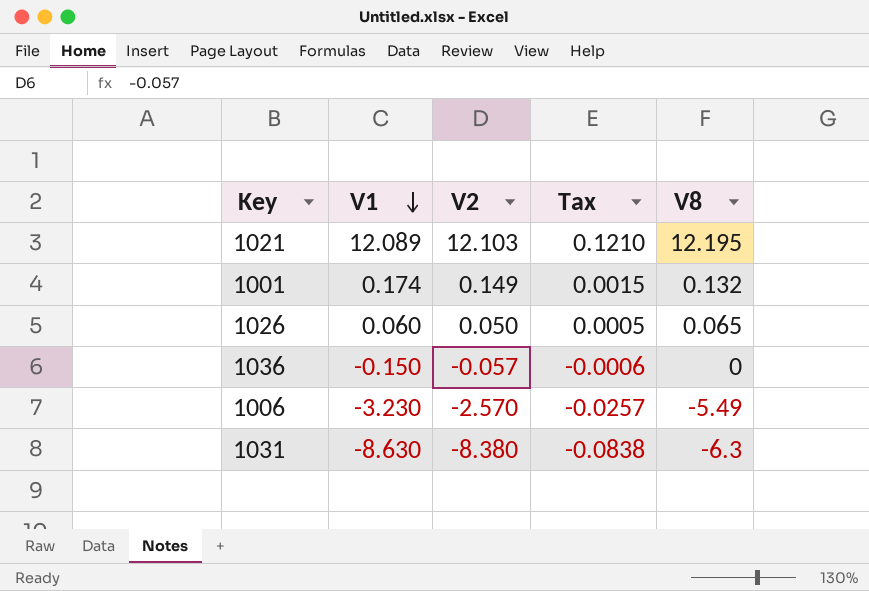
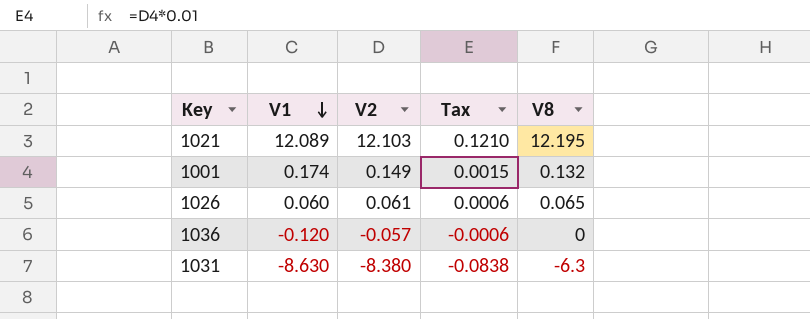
row 1006: -3.230 | -2.570 | -0.0257 | -5.49 -> none
1026 | V2: 0.050 -> 0.061
1026 | Tax: 0.0005 -> 0.0006
1036 | V1: -0.150 -> -0.120

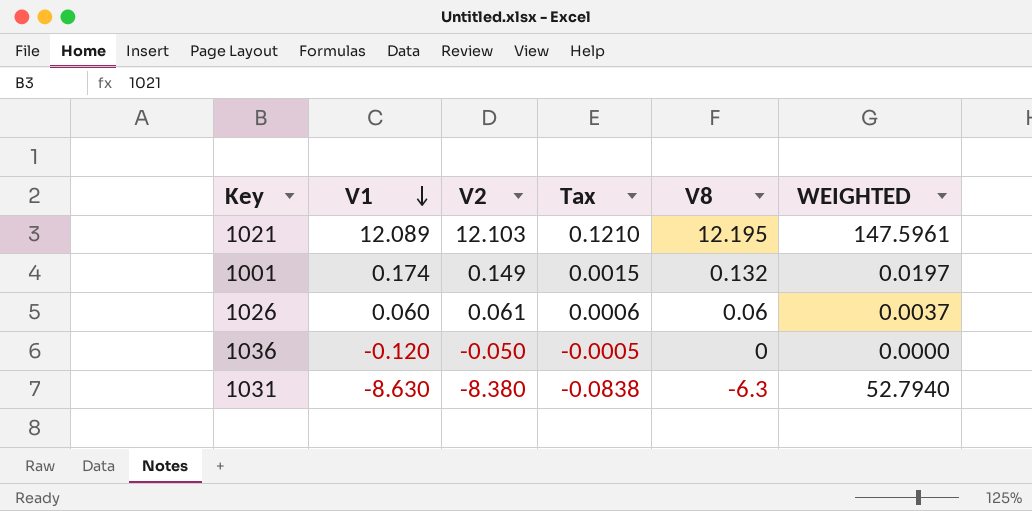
column WEIGHTED | formula: none -> [V2] * [V8]
1026 | V8: 0.065 -> 0.06
1036 | V2: -0.057 -> -0.050
1036 | Tax: -0.0006 -> -0.0005

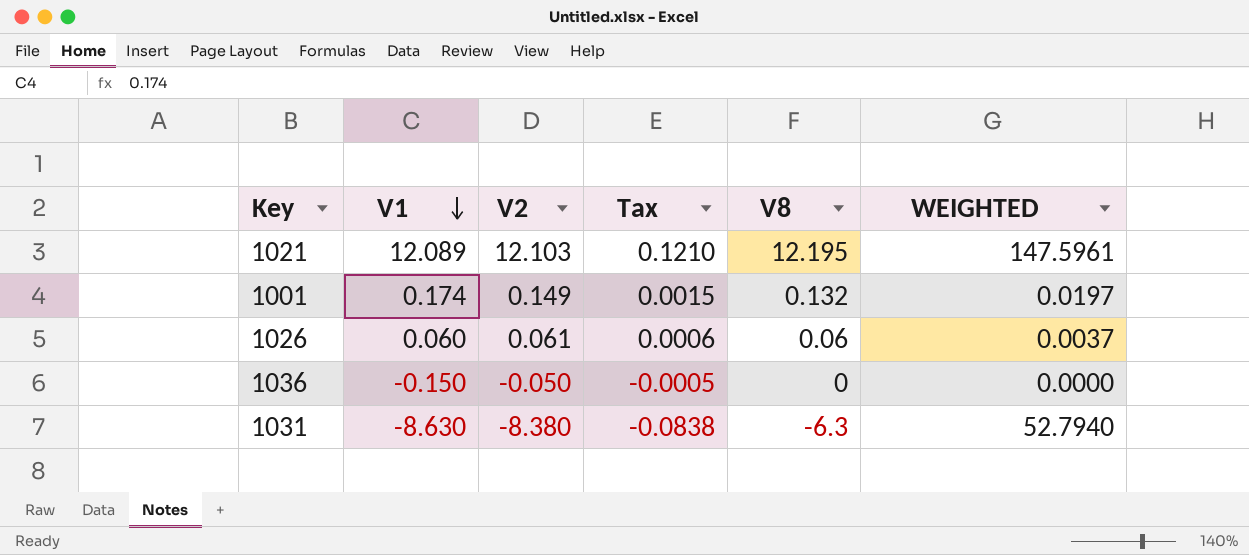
1036 | V1: -0.120 -> -0.150

